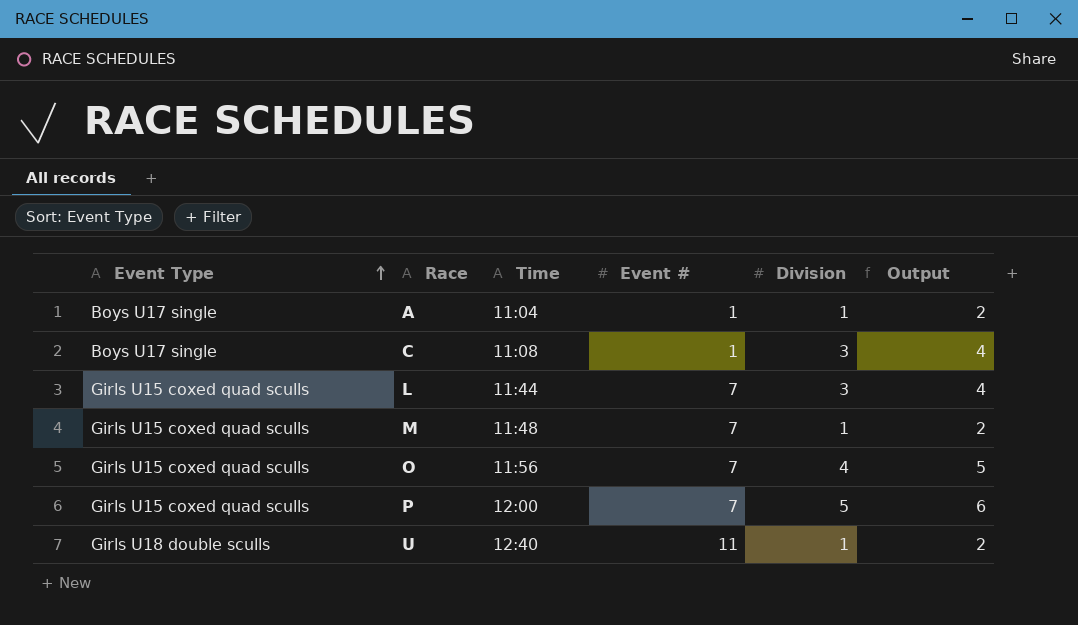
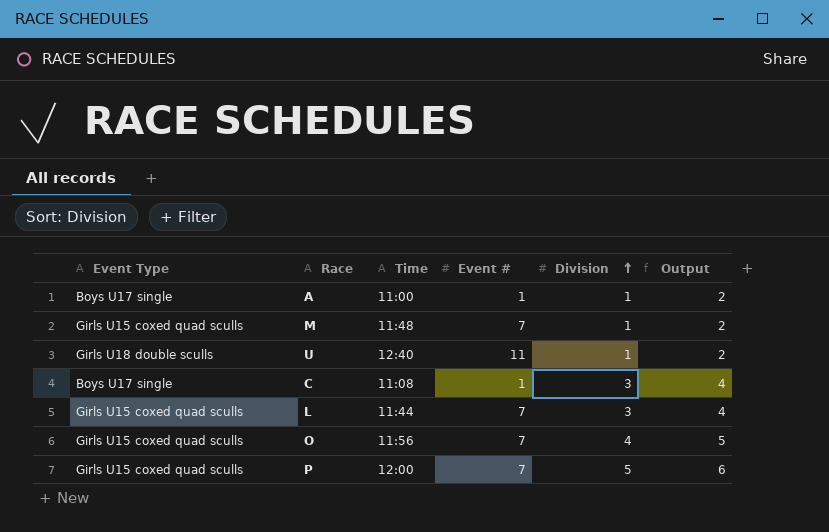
row order: Event Type ascending -> Division ascending
A | Time: 11:04 -> 11:00

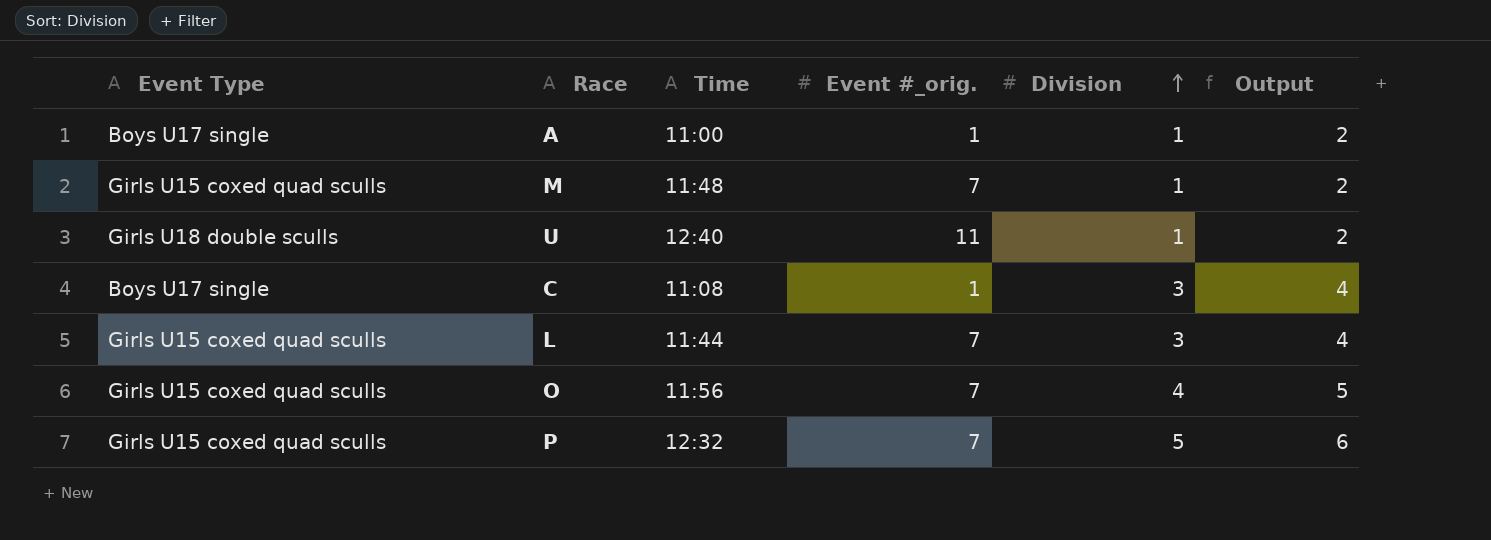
column name: Event # -> Event #_orig.
P | Time: 12:00 -> 12:32

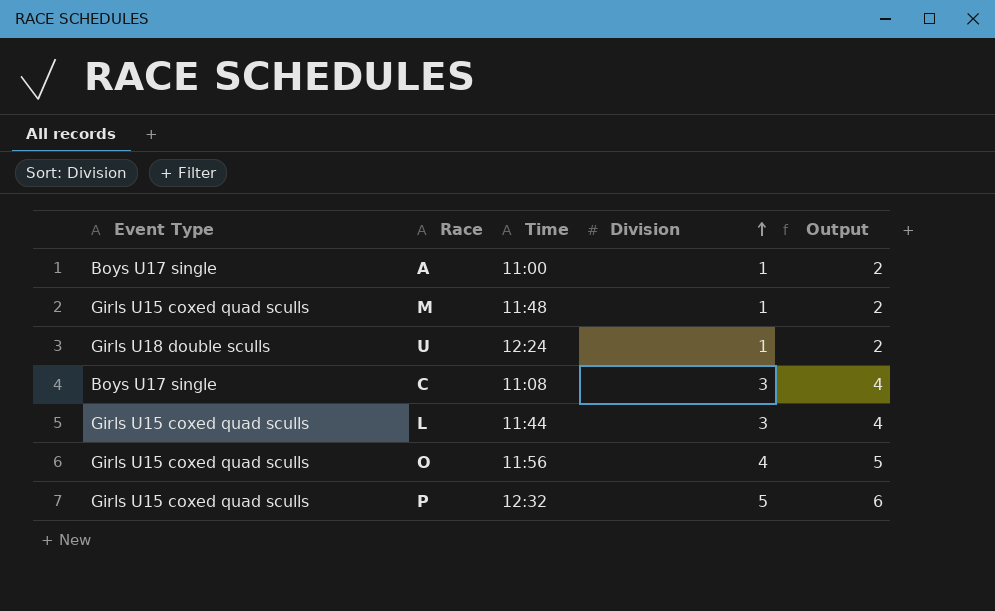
column Event #_orig. | position: 4 -> none
U | Time: 12:40 -> 12:24

